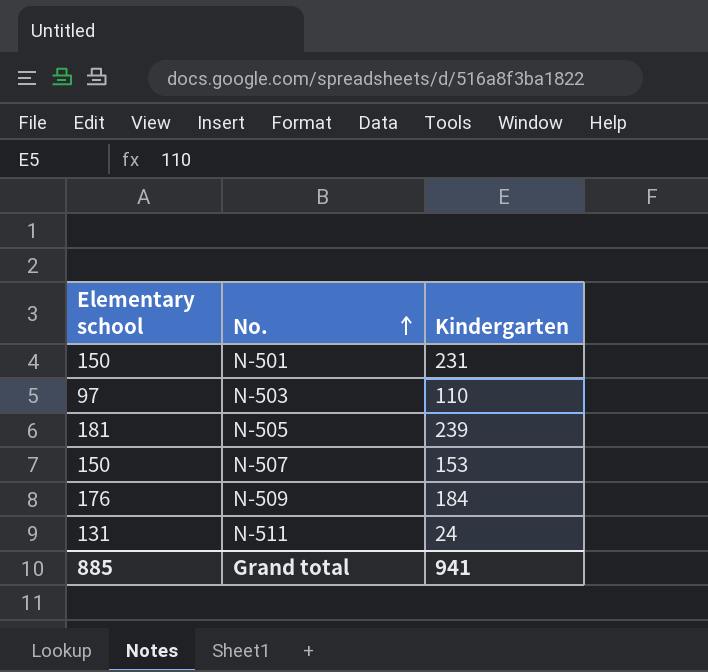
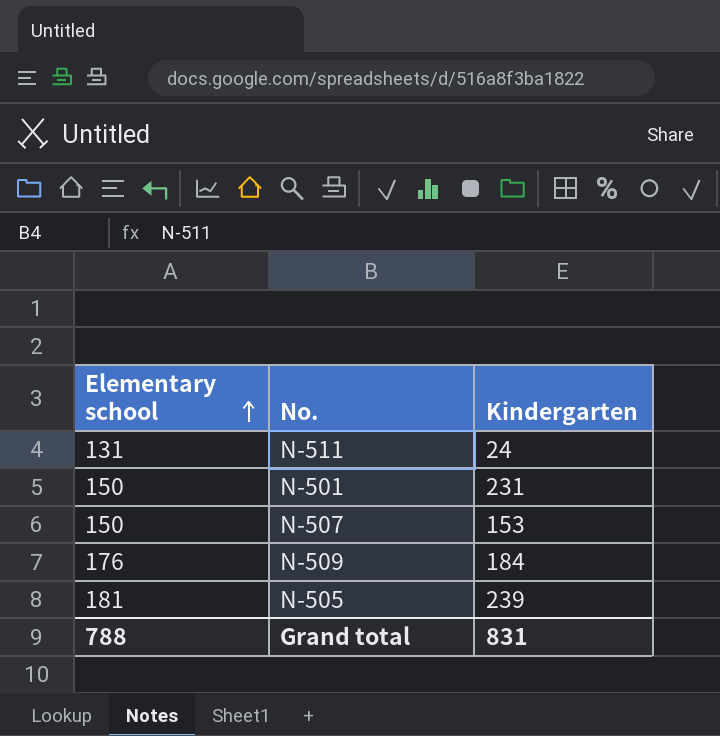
row order: No. ascending -> Elementary school ascending
row N-503: 97 | 110 -> none
Grand total | Elementary school: 885 -> 788
Grand total | Kindergarten: 941 -> 831

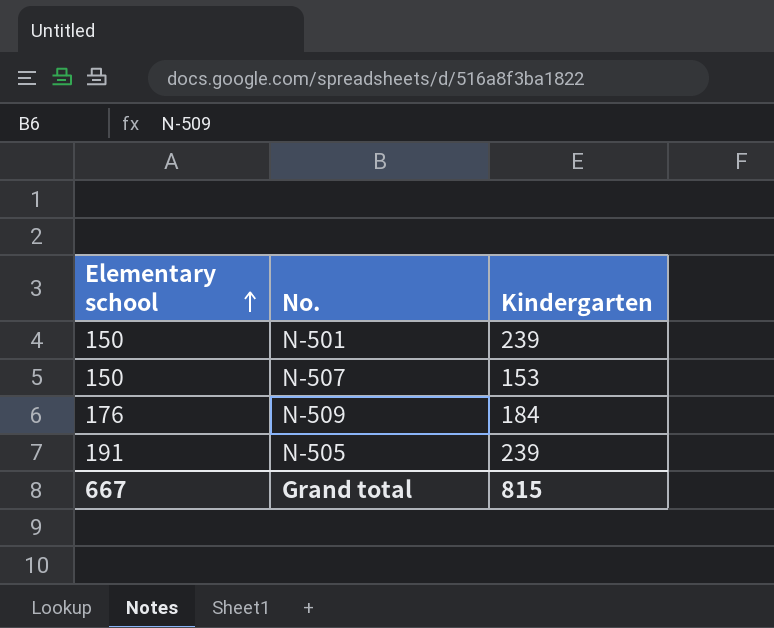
row N-511: 131 | 24 -> none
N-501 | Kindergarten: 231 -> 239
N-505 | Elementary school: 181 -> 191
Grand total | Elementary school: 788 -> 667
Grand total | Kindergarten: 831 -> 815

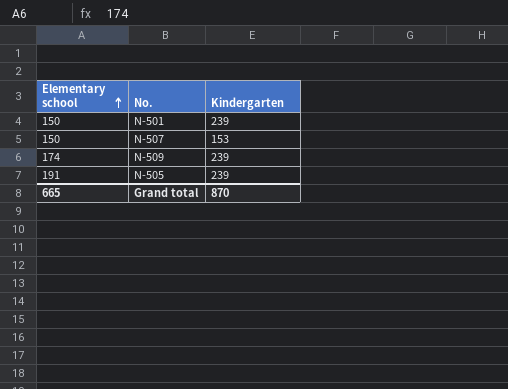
N-509 | Elementary school: 176 -> 174
N-509 | Kindergarten: 184 -> 239
Grand total | Elementary school: 667 -> 665
Grand total | Kindergarten: 815 -> 870

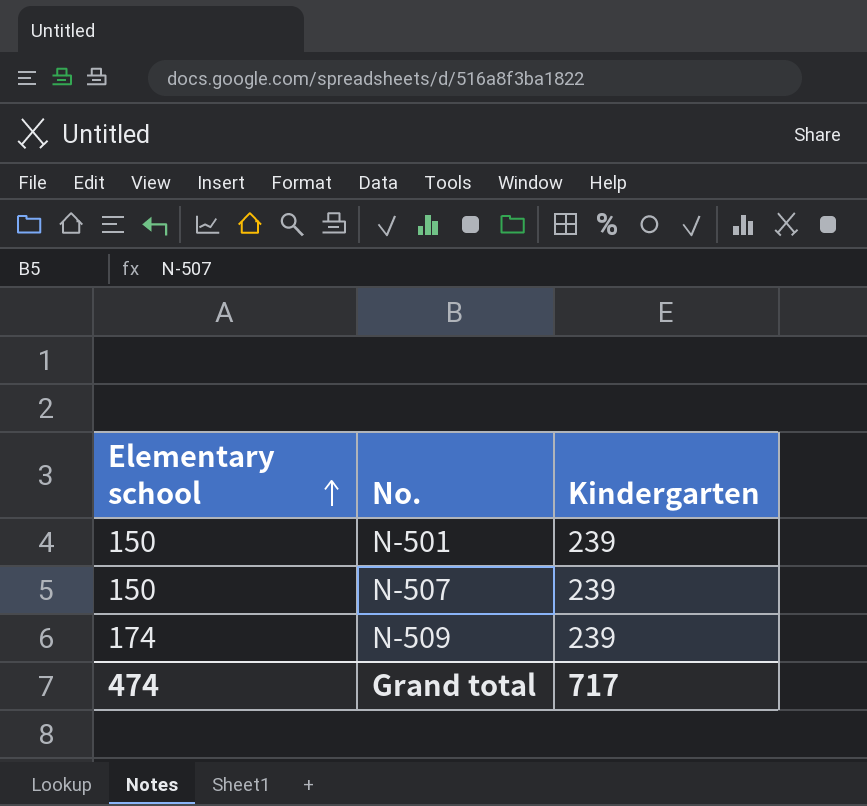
row N-505: 191 | 239 -> none
N-507 | Kindergarten: 153 -> 239
Grand total | Elementary school: 665 -> 474
Grand total | Kindergarten: 870 -> 717

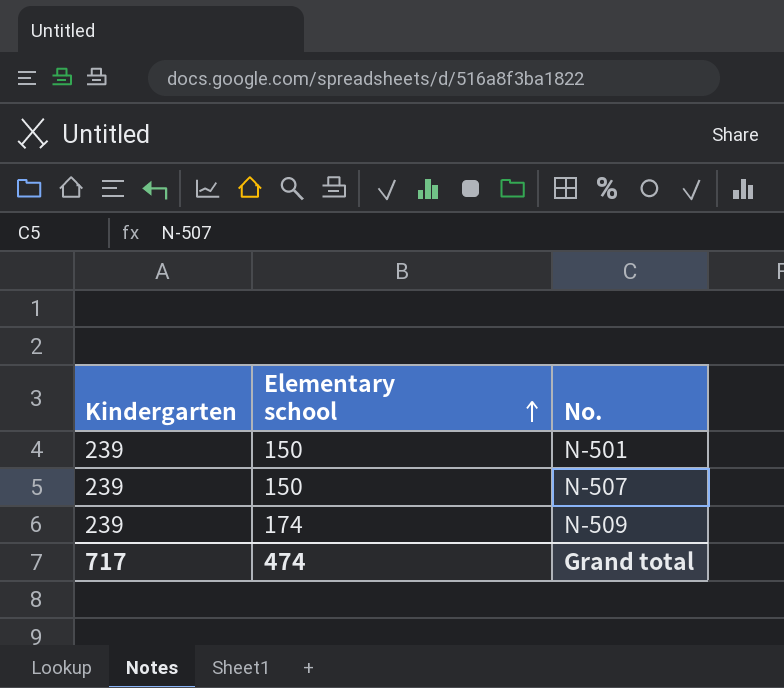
column Kindergarten | position: 3 -> 1

